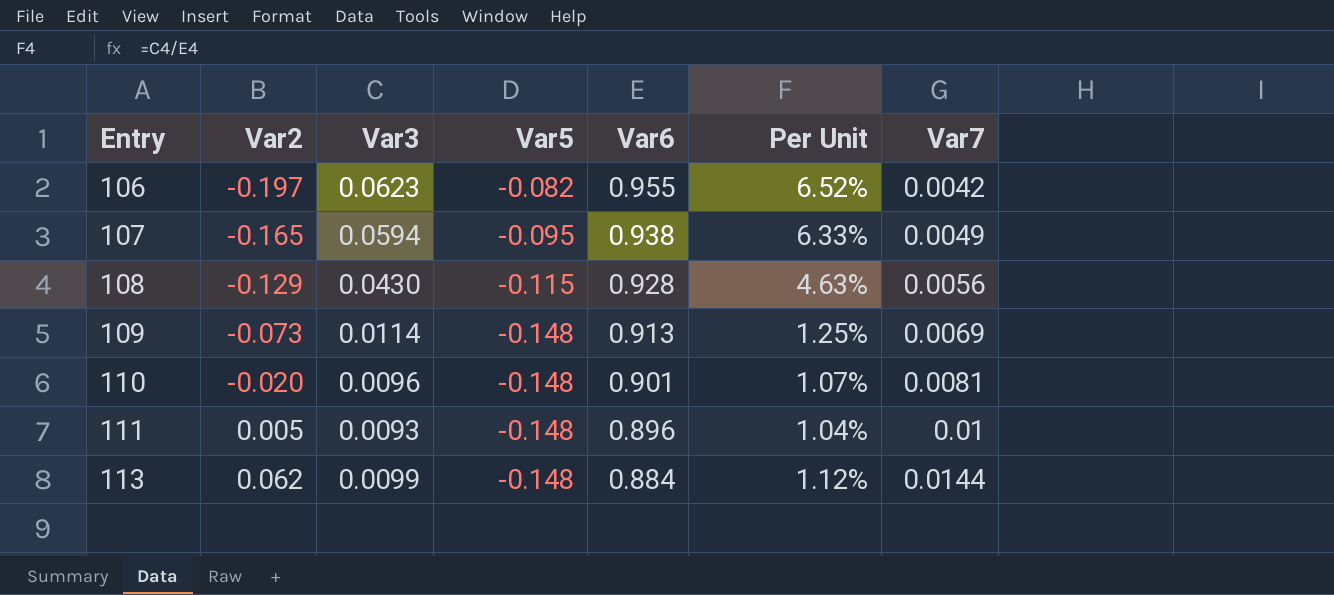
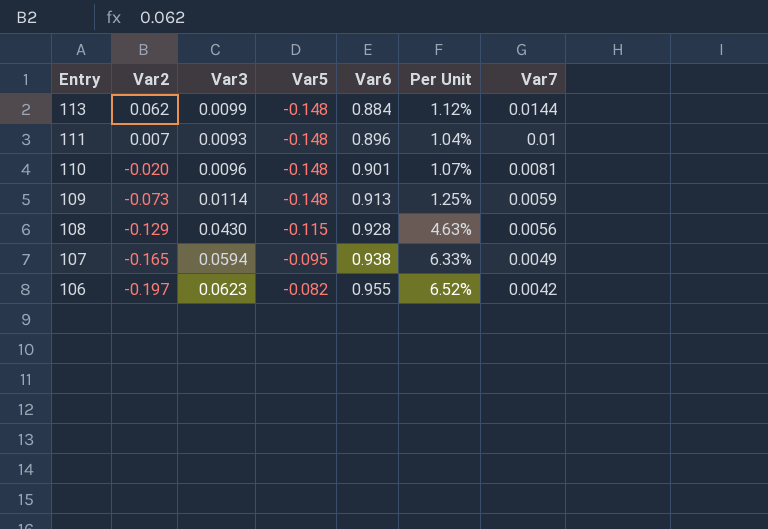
row order: Entry ascending -> Entry descending
111 | Var2: 0.005 -> 0.007
109 | Var7: 0.0069 -> 0.0059

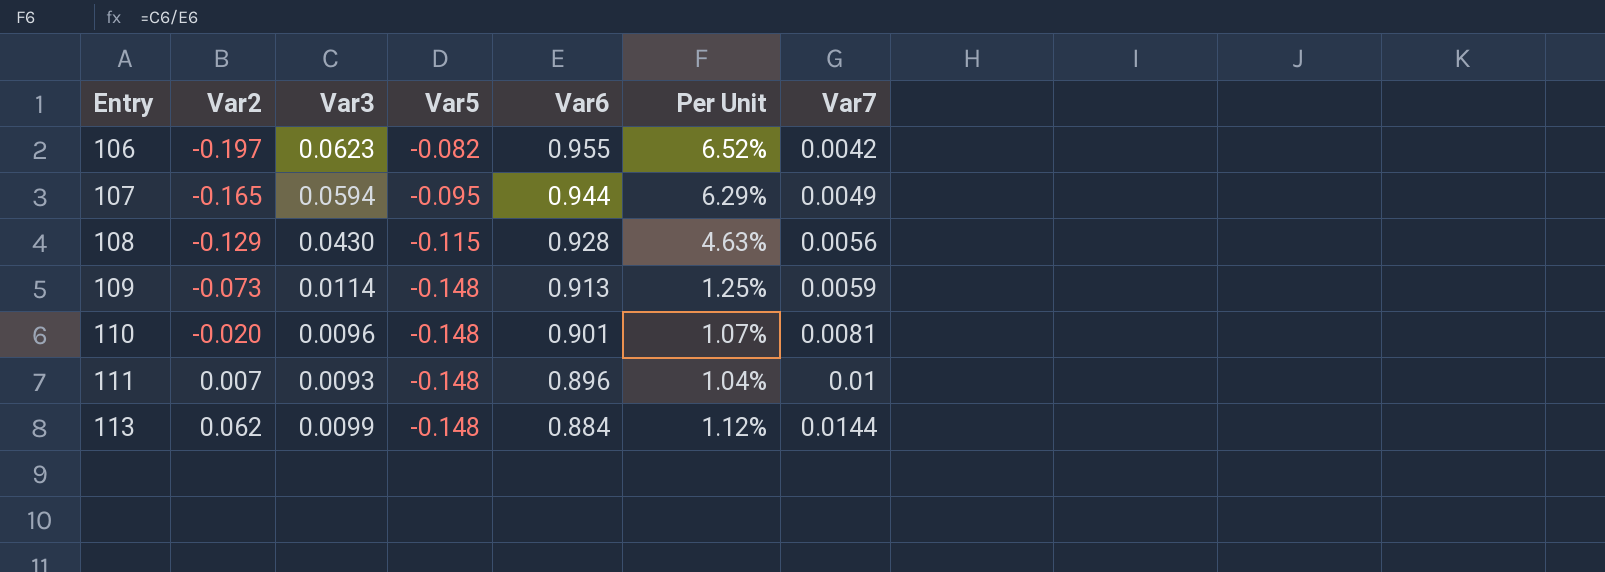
row order: Entry descending -> Entry ascending
107 | Var6: 0.938 -> 0.944
107 | Per Unit: 6.33% -> 6.29%

